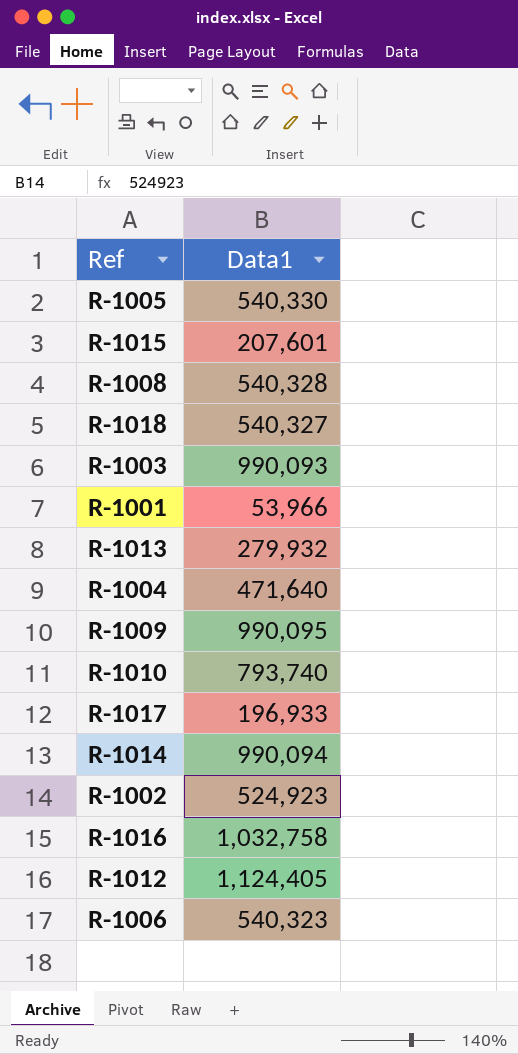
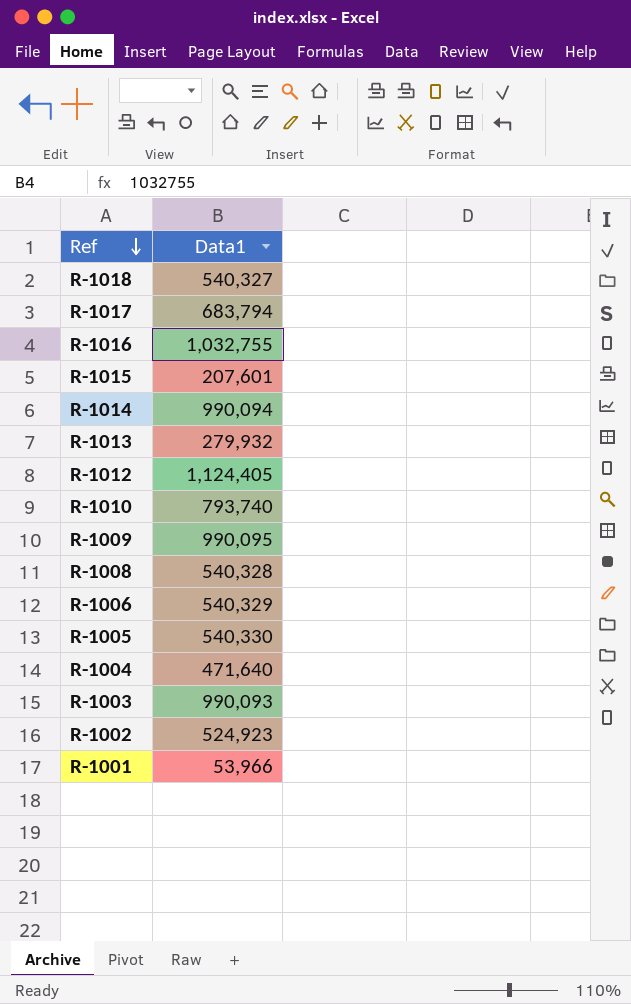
row order: none -> Ref descending
R-1017 | Data1: 196,933 -> 683,794
R-1016 | Data1: 1,032,758 -> 1,032,755
R-1006 | Data1: 540,323 -> 540,329

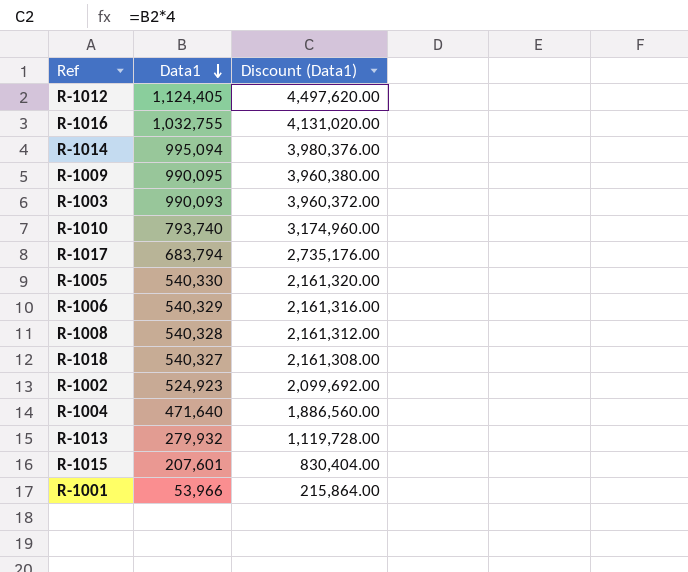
row order: Ref descending -> Data1 descending
column Discount (Data1) | formula: none -> [Data1] * 4
R-1014 | Data1: 990,094 -> 995,094

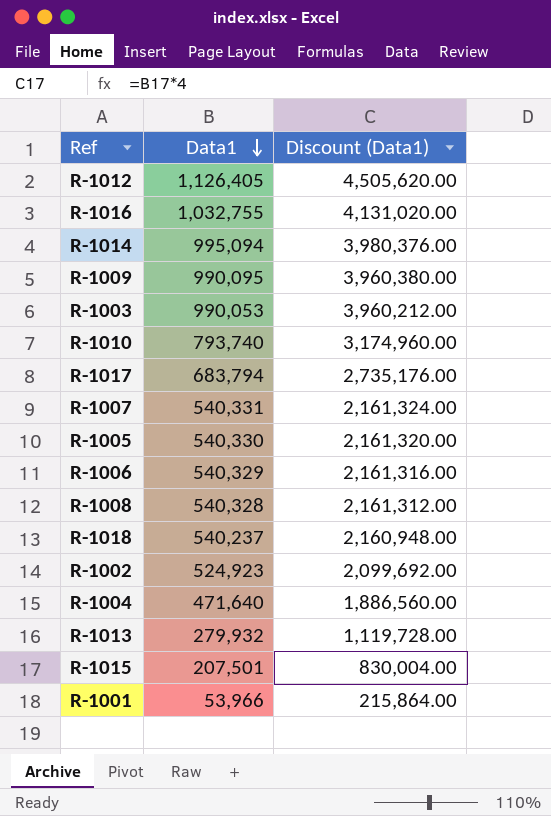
R-1012 | Data1: 1,124,405 -> 1,126,405
R-1012 | Discount (Data1): 4,497,620.00 -> 4,505,620.00
R-1003 | Data1: 990,093 -> 990,053
R-1003 | Discount (Data1): 3,960,372.00 -> 3,960,212.00
row R-1007: none -> 540,331 | 2,161,324.00
R-1018 | Data1: 540,327 -> 540,237
R-1018 | Discount (Data1): 2,161,308.00 -> 2,160,948.00
R-1015 | Data1: 207,601 -> 207,501
R-1015 | Discount (Data1): 830,404.00 -> 830,004.00

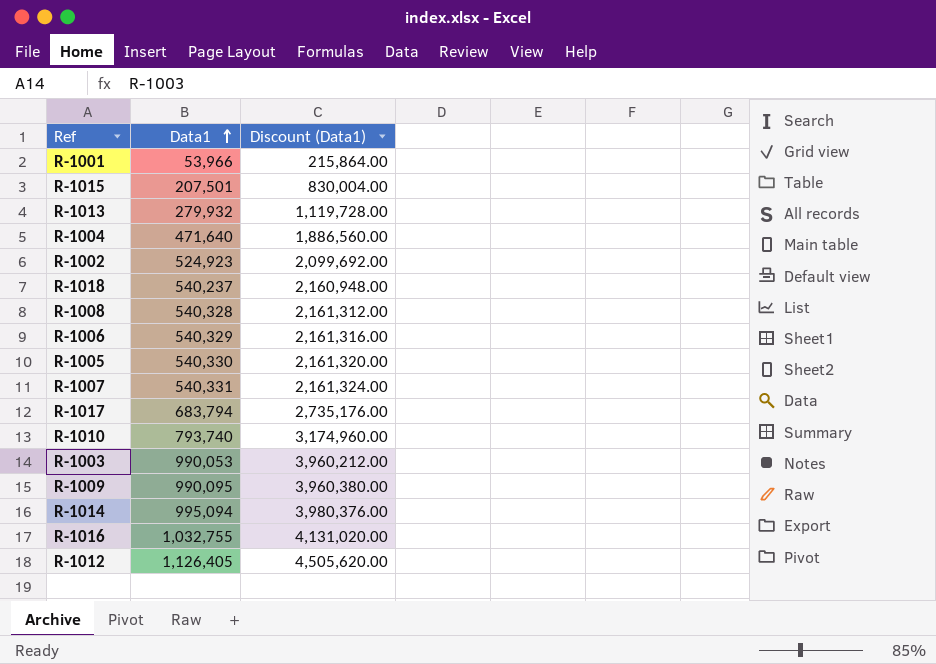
row order: Data1 descending -> Data1 ascending

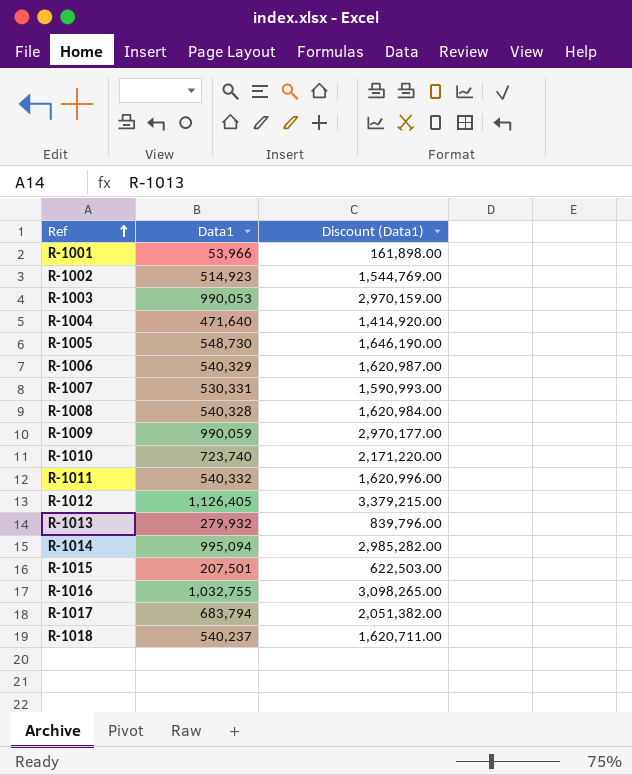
row order: Data1 ascending -> Ref ascending
column Discount (Data1) | formula: [Data1] * 4 -> [Data1] * 3
R-1002 | Data1: 524,923 -> 514,923
R-1005 | Data1: 540,330 -> 548,730
R-1007 | Data1: 540,331 -> 530,331
R-1009 | Data1: 990,095 -> 990,059
R-1010 | Data1: 793,740 -> 723,740
row R-1011: none -> 540,332 | 1,620,996.00

